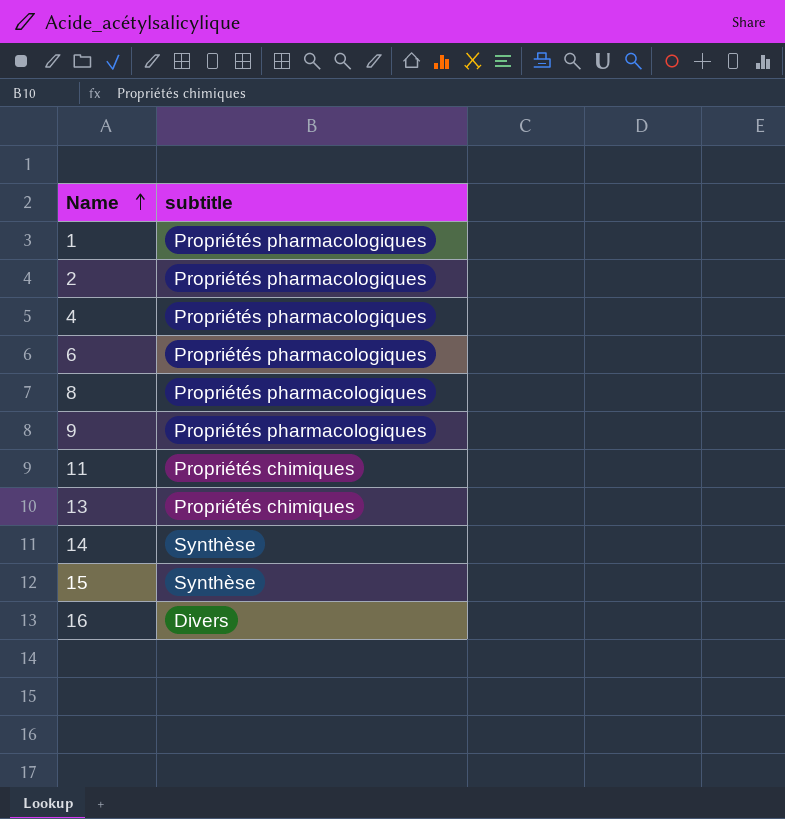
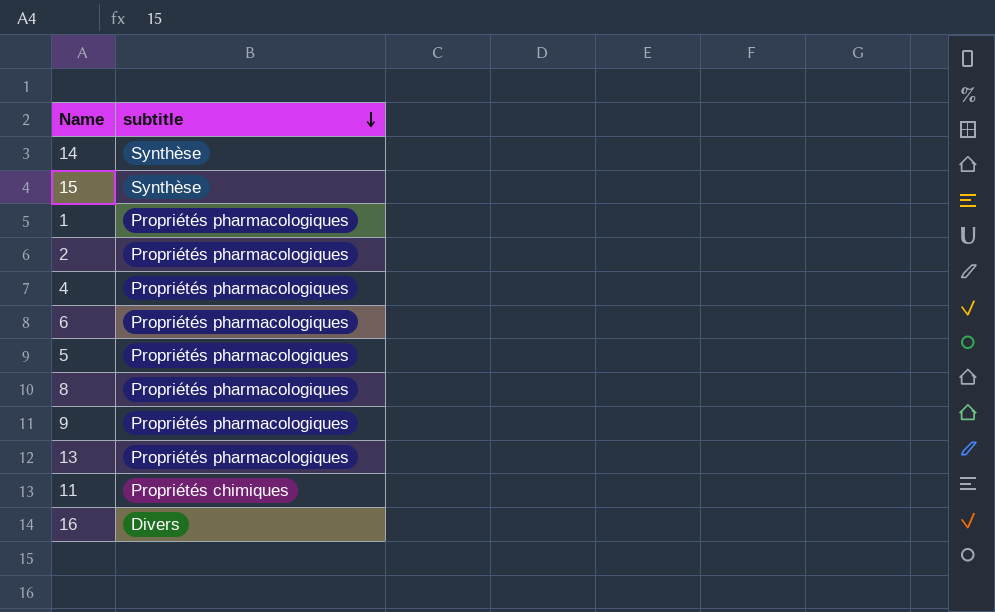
row order: Name ascending -> subtitle descending
row 5: none -> Propriétés pharmacologiques
13 | subtitle: Propriétés chimiques -> Propriétés pharmacologiques

